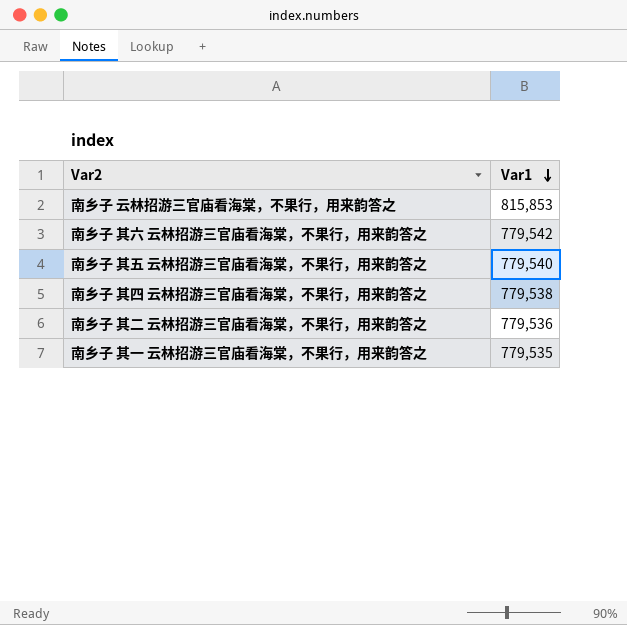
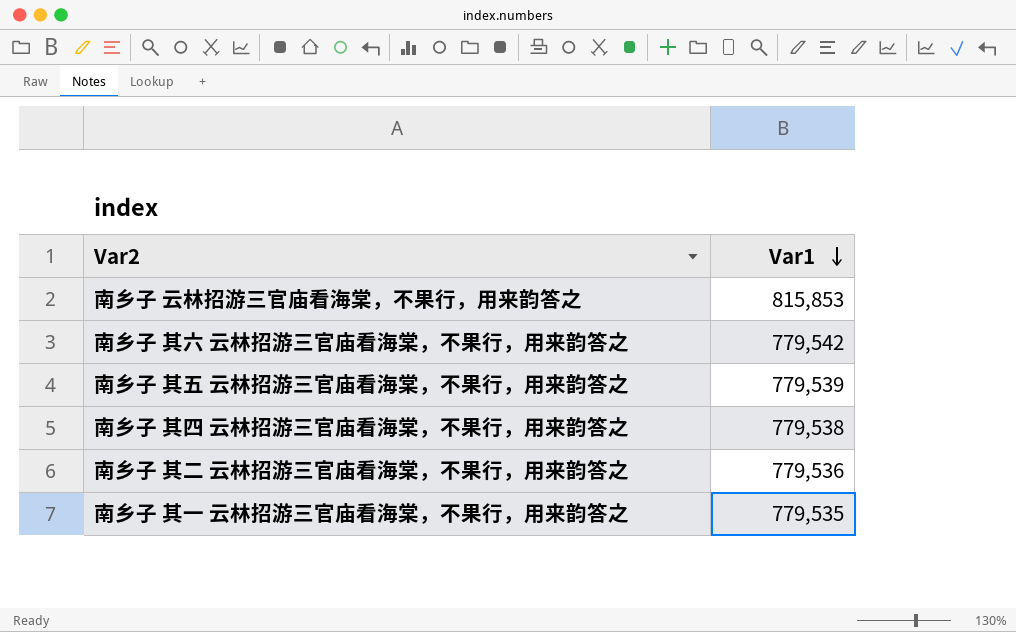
南乡子 其五 云林招游三官庙看海棠，不果行，用来韵答之 | Var1: 779,540 -> 779,539

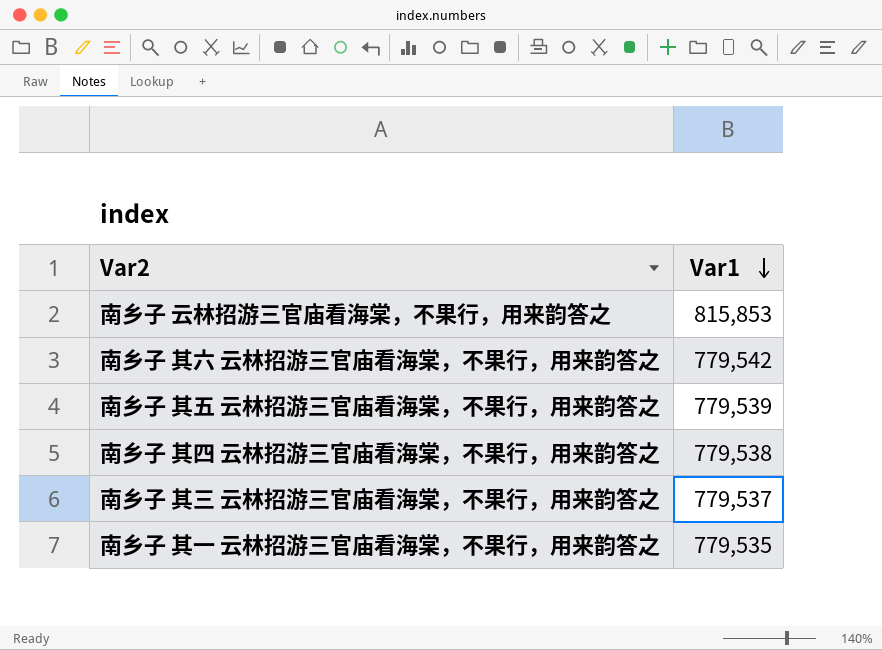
row 南乡子 其二 云林招游三官庙看海棠，不果行，用来韵答之: 779,536 -> none
row 南乡子 其三 云林招游三官庙看海棠，不果行，用来韵答之: none -> 779,537

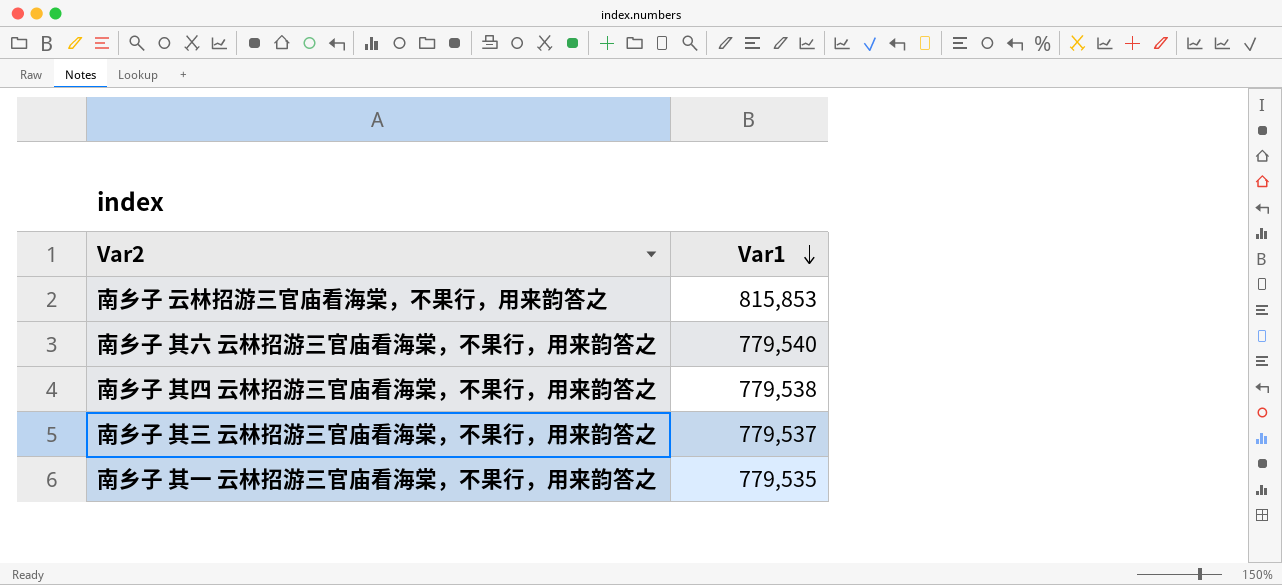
row 南乡子 其五 云林招游三官庙看海棠，不果行，用来韵答之: 779,539 -> none
南乡子 其六 云林招游三官庙看海棠，不果行，用来韵答之 | Var1: 779,542 -> 779,540

